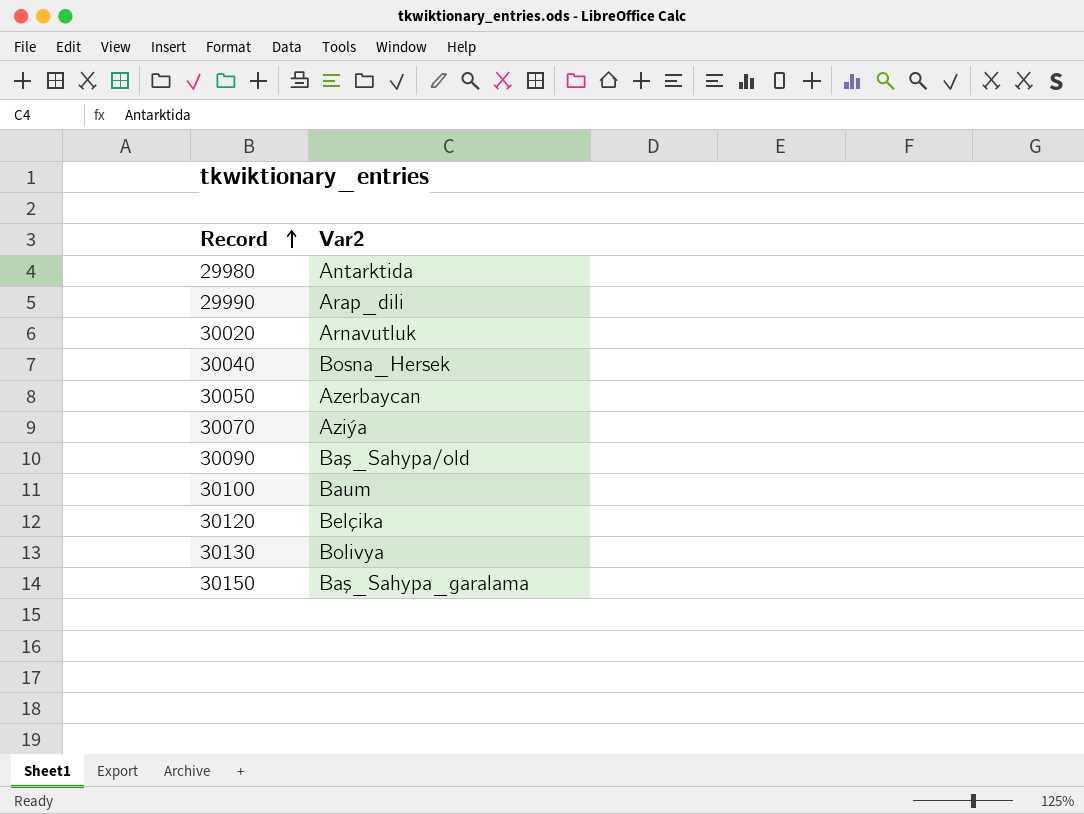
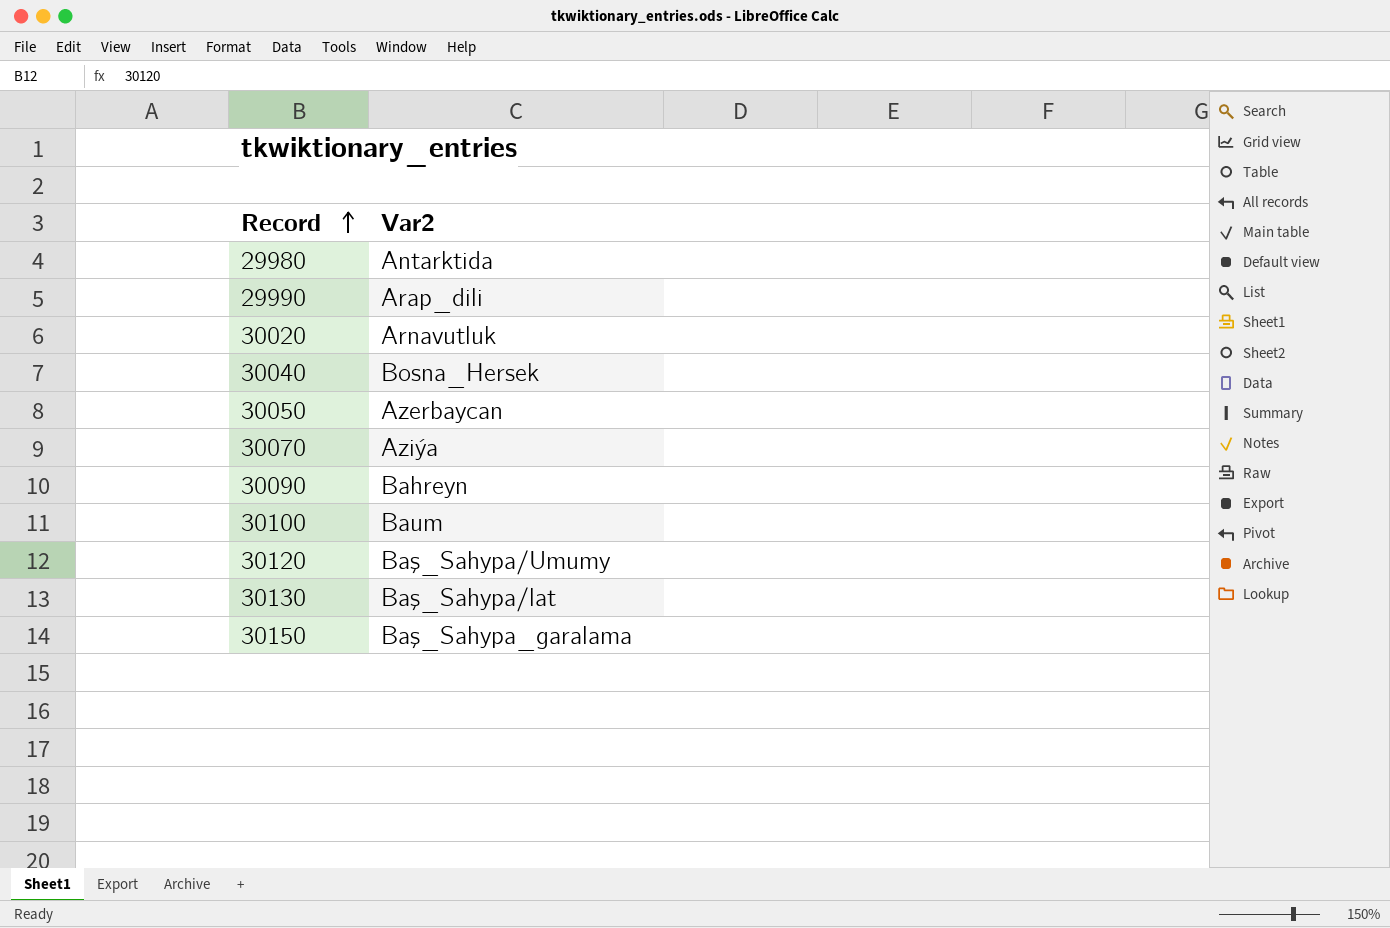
30090 | Var2: Baş_Sahypa/old -> Bahreyn
30120 | Var2: Belçika -> Baş_Sahypa/Umumy
30130 | Var2: Bolivya -> Baş_Sahypa/lat

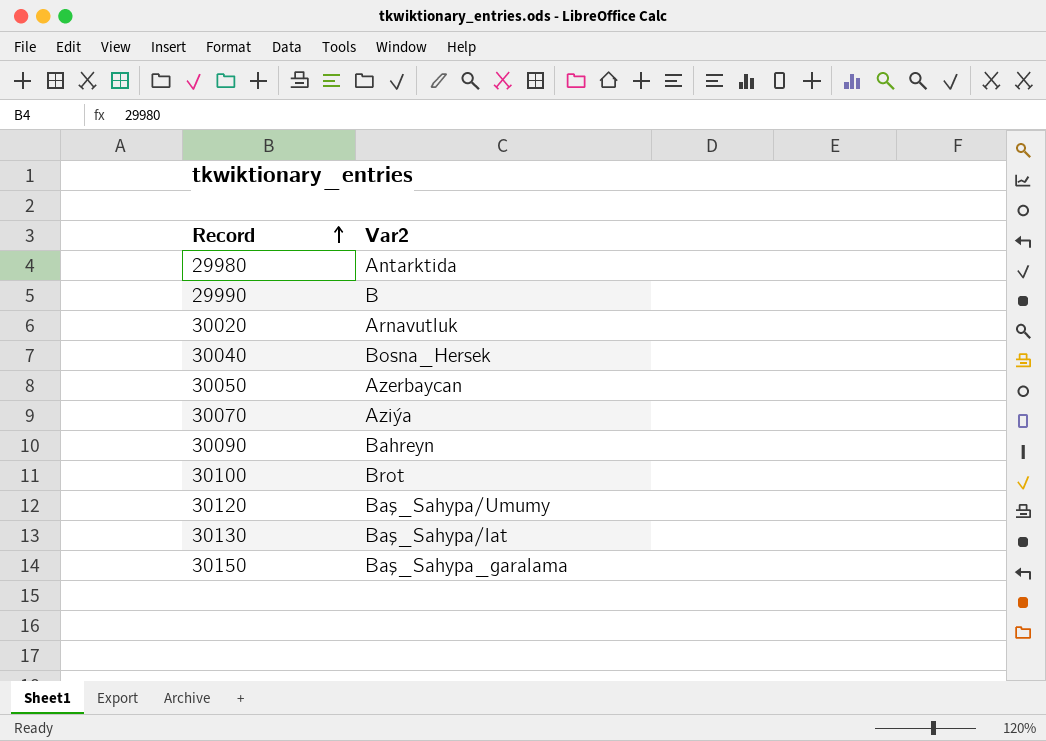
29990 | Var2: Arap_dili -> B
30100 | Var2: Baum -> Brot

